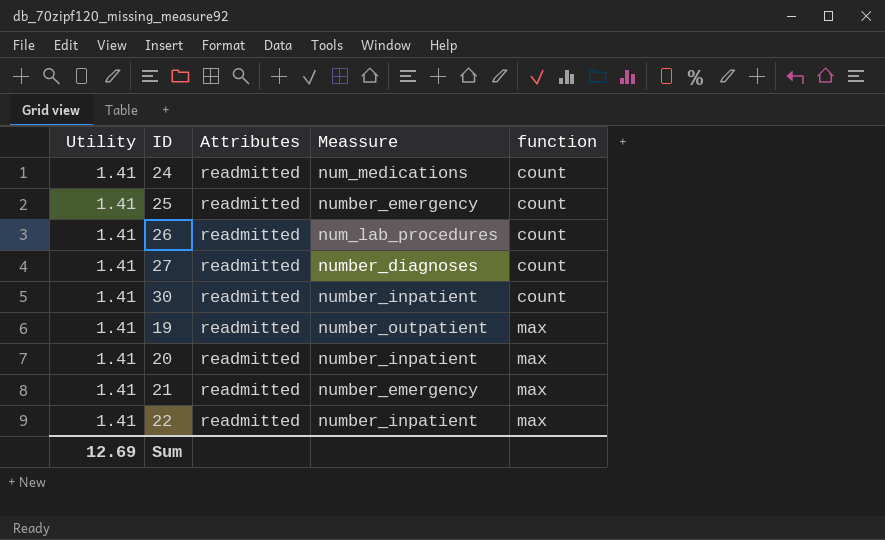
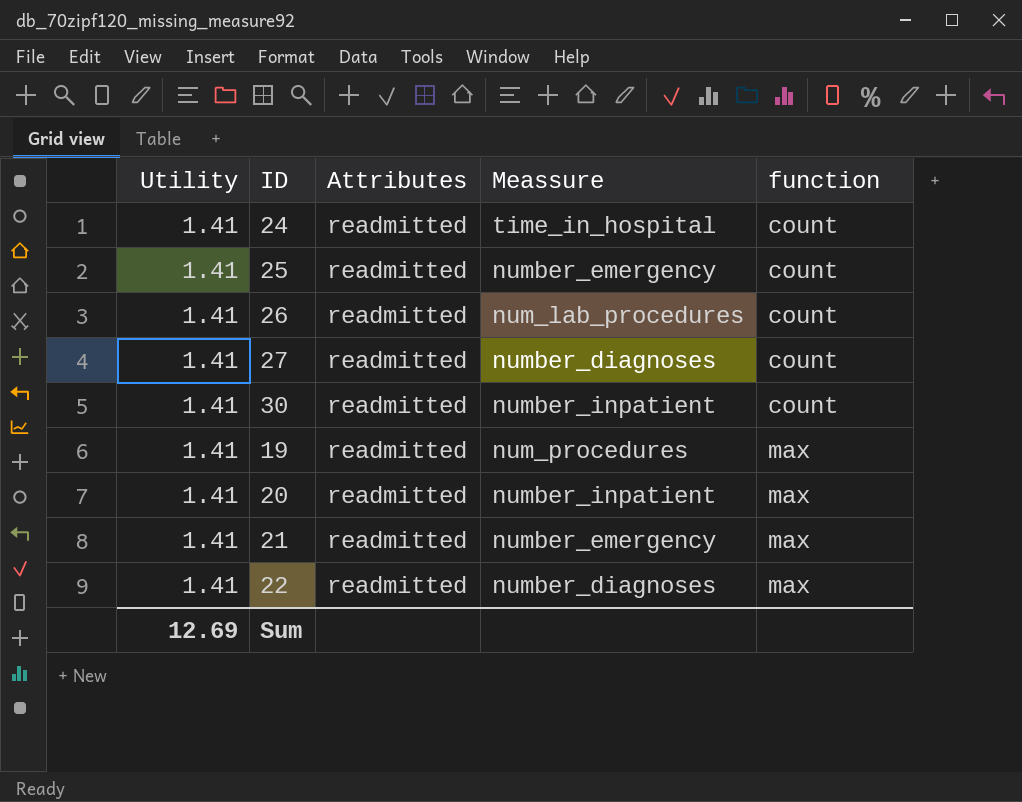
24 | Meassure: num_medications -> time_in_hospital
19 | Meassure: number_outpatient -> num_procedures
22 | Meassure: number_inpatient -> number_diagnoses

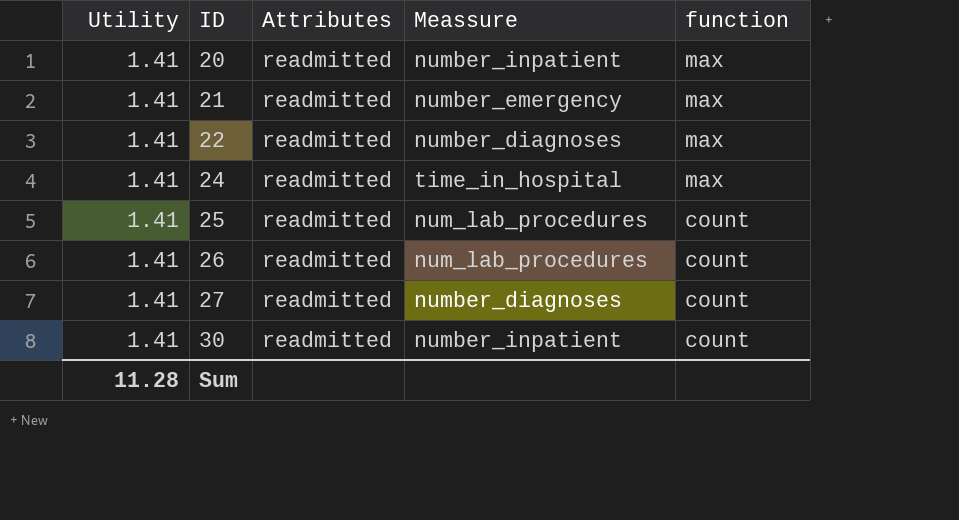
row order: function ascending -> ID ascending
row 19: 1.41 | readmitted | num_procedures | max -> none
24 | function: count -> max
25 | Meassure: number_emergency -> num_lab_procedures
Sum | Utility: 12.69 -> 11.28

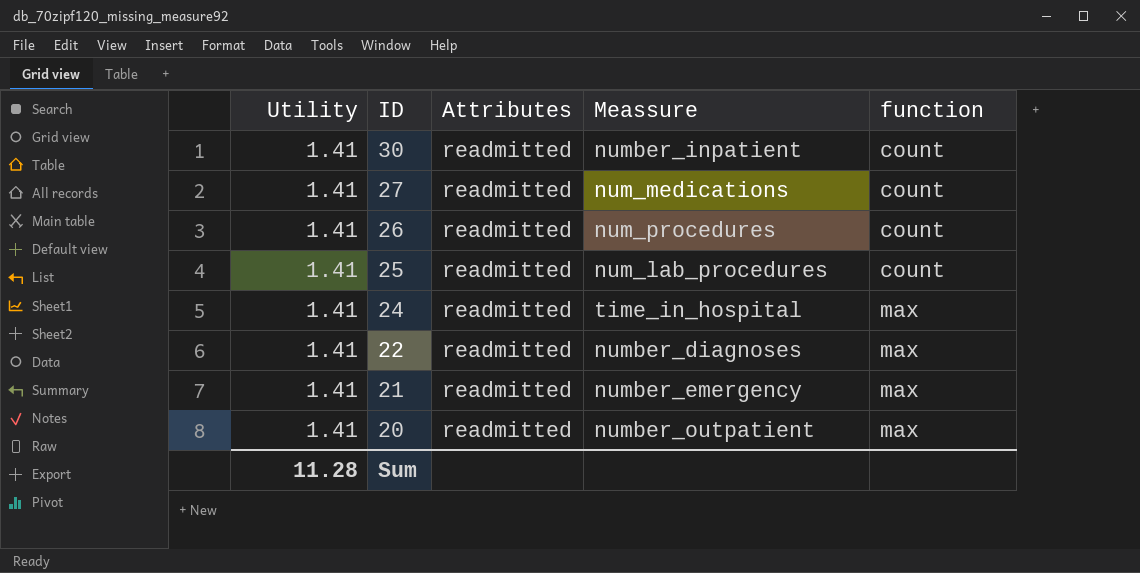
row order: ID ascending -> ID descending
27 | Meassure: number_diagnoses -> num_medications
26 | Meassure: num_lab_procedures -> num_procedures
20 | Meassure: number_inpatient -> number_outpatient

